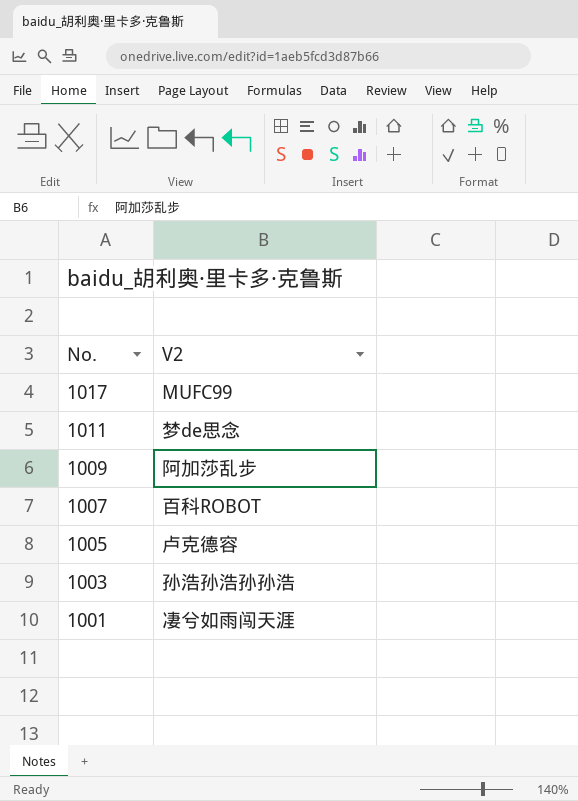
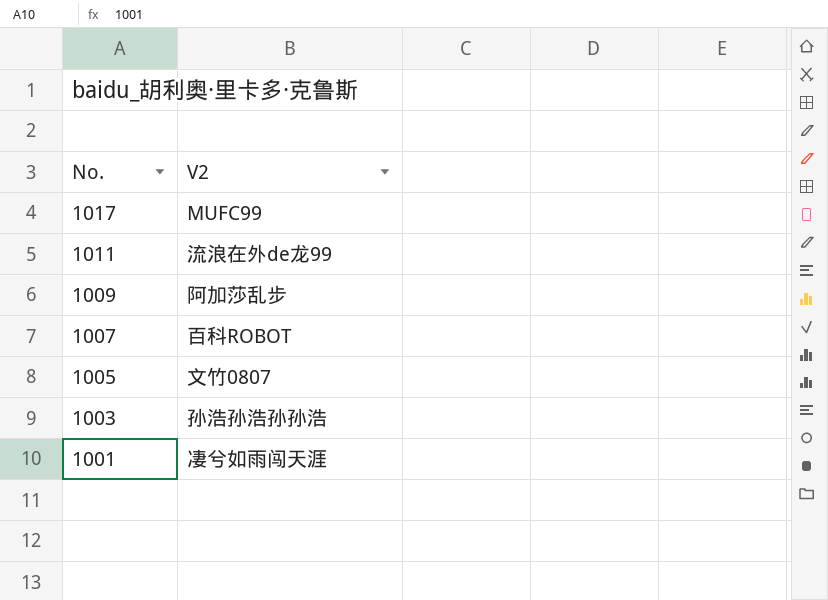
1011 | V2: 梦de思念 -> 流浪在外de龙99
1005 | V2: 卢克德容 -> 文竹0807

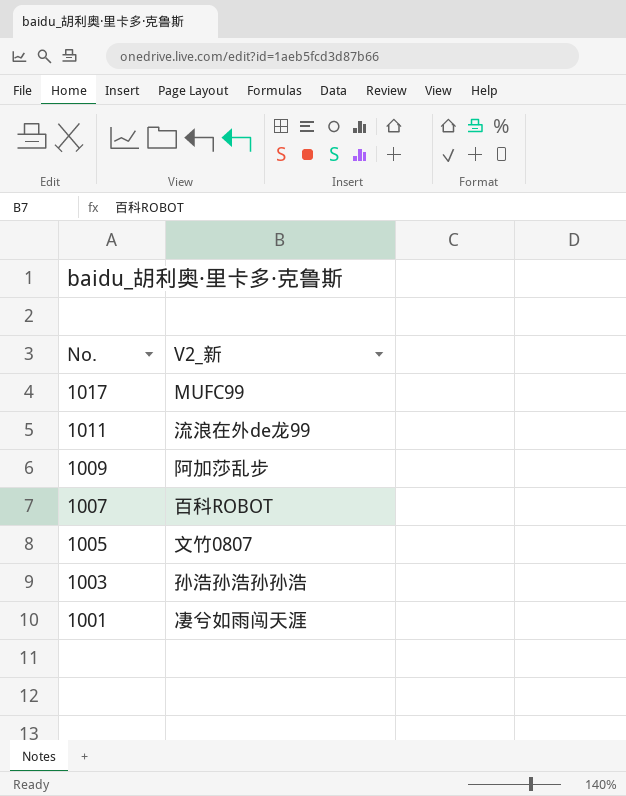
column name: V2 -> V2_新

